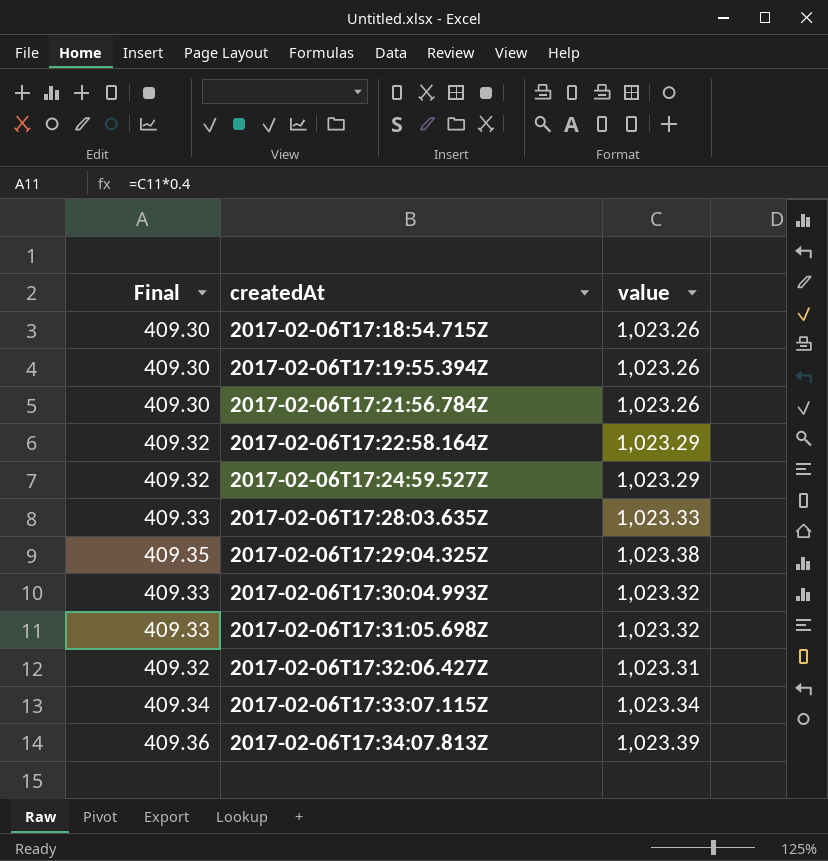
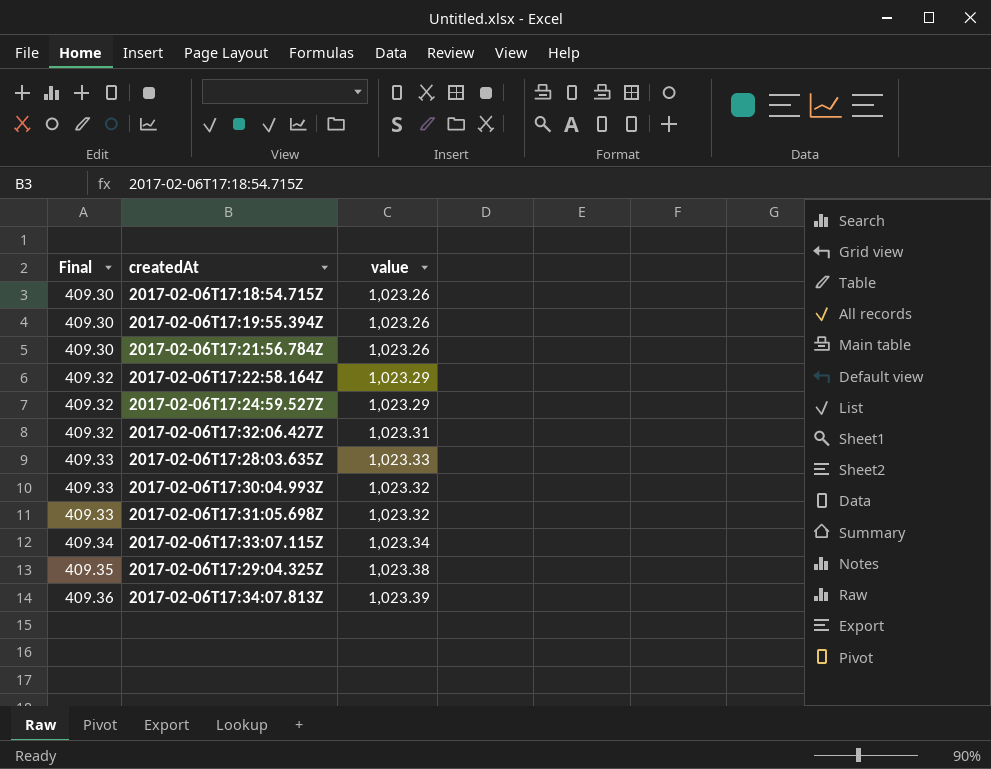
row order: createdAt ascending -> Final ascending

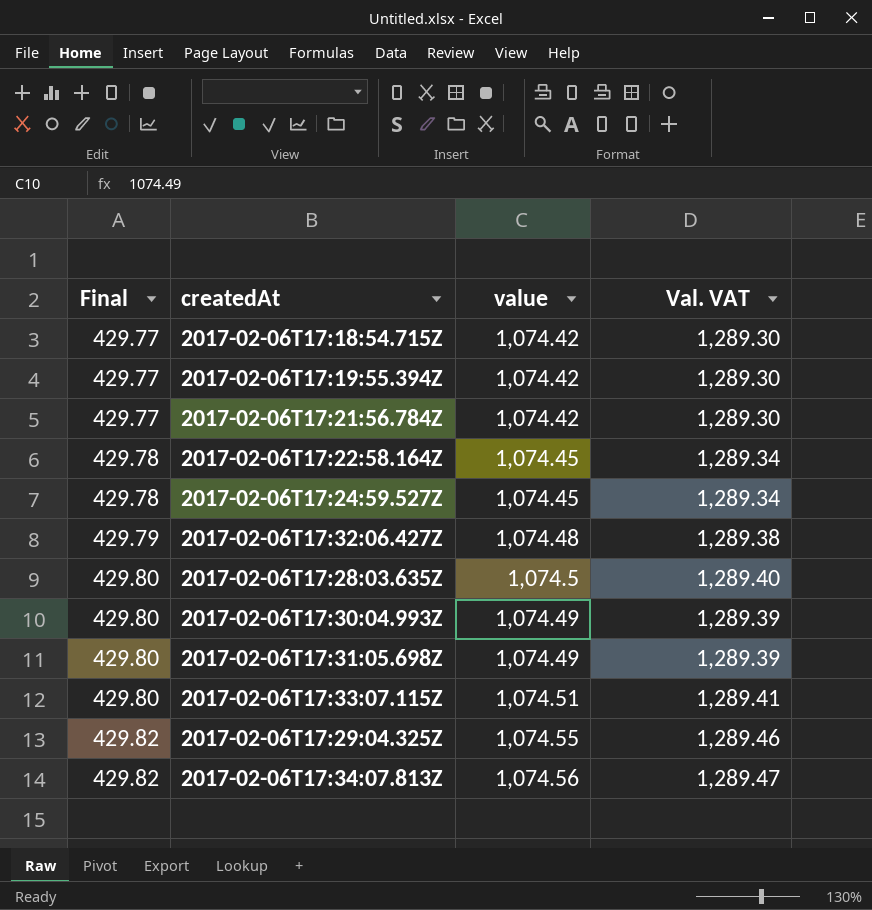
column Val. VAT | formula: none -> [value] * 1.2
2017-02-06T17:18:54.715Z | Final: 409.30 -> 429.77
2017-02-06T17:18:54.715Z | value: 1,023.26 -> 1,074.42
2017-02-06T17:19:55.394Z | Final: 409.30 -> 429.77
2017-02-06T17:19:55.394Z | value: 1,023.26 -> 1,074.42
2017-02-06T17:21:56.784Z | Final: 409.30 -> 429.77
2017-02-06T17:21:56.784Z | value: 1,023.26 -> 1,074.42
2017-02-06T17:22:58.164Z | Final: 409.32 -> 429.78
2017-02-06T17:22:58.164Z | value: 1,023.29 -> 1,074.45
2017-02-06T17:24:59.527Z | Final: 409.32 -> 429.78
2017-02-06T17:24:59.527Z | value: 1,023.29 -> 1,074.45
2017-02-06T17:32:06.427Z | Final: 409.32 -> 429.79
2017-02-06T17:32:06.427Z | value: 1,023.31 -> 1,074.48
2017-02-06T17:28:03.635Z | Final: 409.33 -> 429.80
2017-02-06T17:28:03.635Z | value: 1,023.33 -> 1,074.5
2017-02-06T17:30:04.993Z | Final: 409.33 -> 429.80
2017-02-06T17:30:04.993Z | value: 1,023.32 -> 1,074.49
2017-02-06T17:31:05.698Z | Final: 409.33 -> 429.80
2017-02-06T17:31:05.698Z | value: 1,023.32 -> 1,074.49
2017-02-06T17:33:07.115Z | Final: 409.34 -> 429.80
2017-02-06T17:33:07.115Z | value: 1,023.34 -> 1,074.51
2017-02-06T17:29:04.325Z | Final: 409.35 -> 429.82
2017-02-06T17:29:04.325Z | value: 1,023.38 -> 1,074.55
2017-02-06T17:34:07.813Z | Final: 409.36 -> 429.82
2017-02-06T17:34:07.813Z | value: 1,023.39 -> 1,074.56

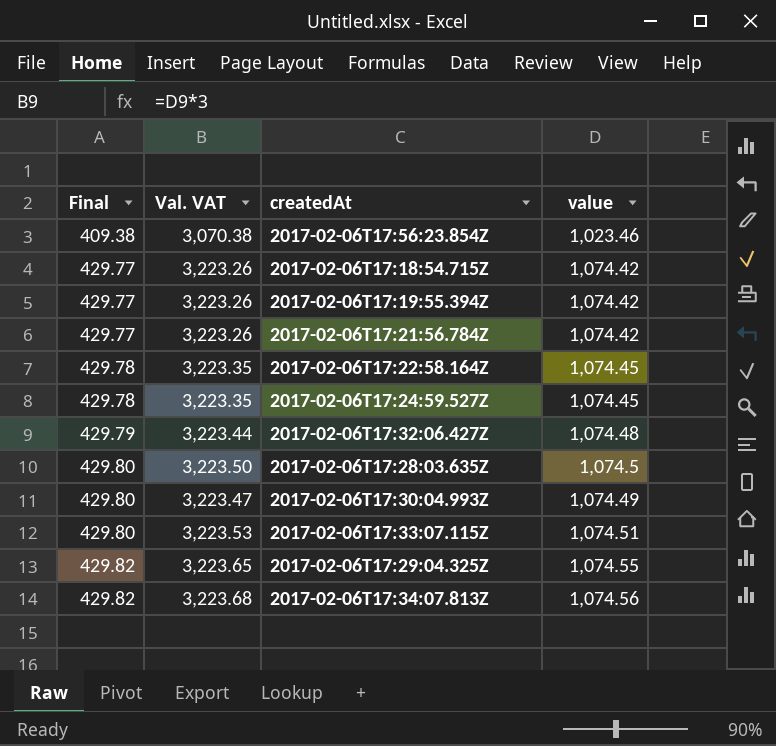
column Val. VAT | formula: [value] * 1.2 -> [value] * 3
column Val. VAT | position: 4 -> 2
row 2017-02-06T17:31:05.698Z: 429.80 | 1,074.49 | 1,289.39 -> none
row 2017-02-06T17:56:23.854Z: none -> 409.38 | 3,070.38 | 1,023.46

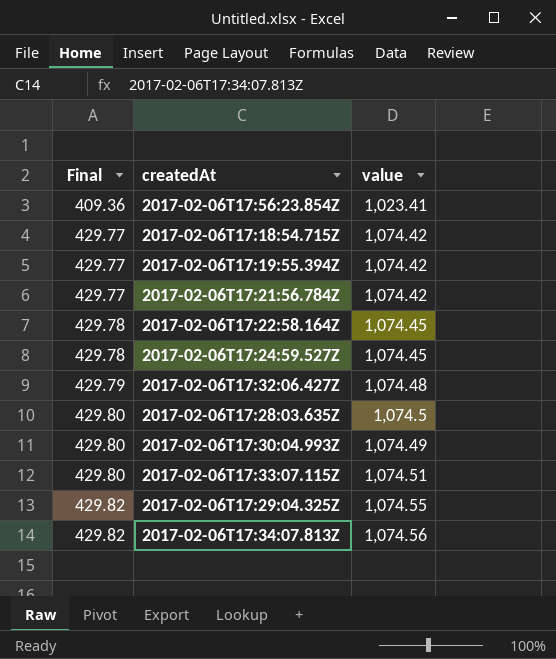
column Val. VAT | formula: [value] * 3 -> none
2017-02-06T17:56:23.854Z | Final: 409.38 -> 409.36
2017-02-06T17:56:23.854Z | value: 1,023.46 -> 1,023.41

